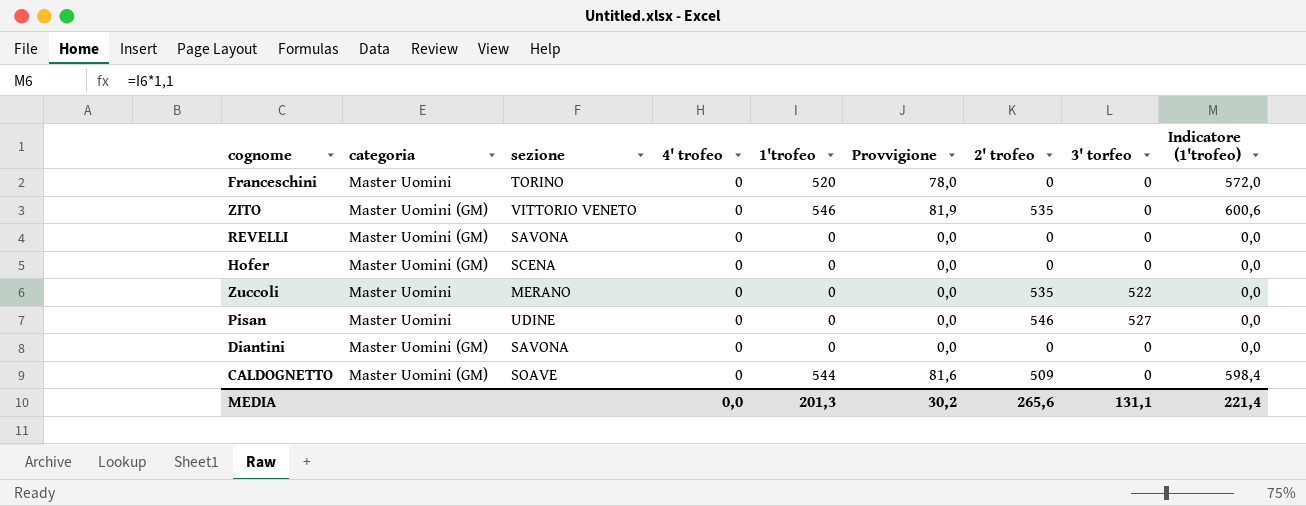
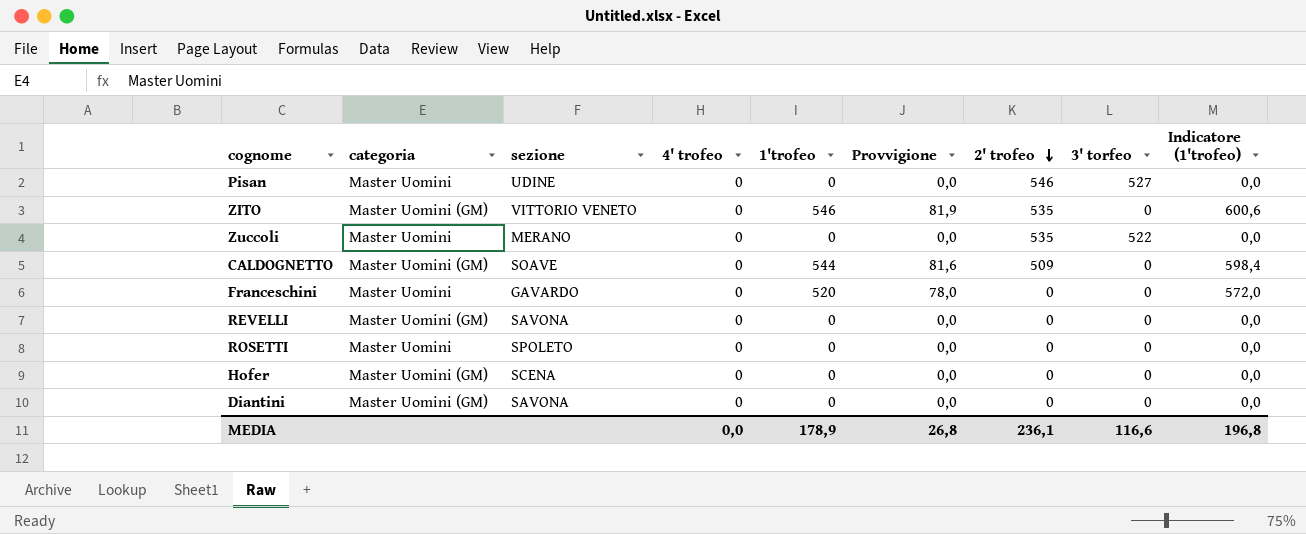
row order: none -> 2' trofeo descending
Franceschini | sezione: TORINO -> GAVARDO
row ROSETTI: none -> Master Uomini | SPOLETO | 0 | 0 | 0,0 | 0 | 0 | 0,0
MEDIA | 1'trofeo: 201,3 -> 178,9
MEDIA | Provvigione: 30,2 -> 26,8
MEDIA | 2' trofeo: 265,6 -> 236,1
MEDIA | 3' torfeo: 131,1 -> 116,6
MEDIA | Indicatore (1'trofeo): 221,4 -> 196,8

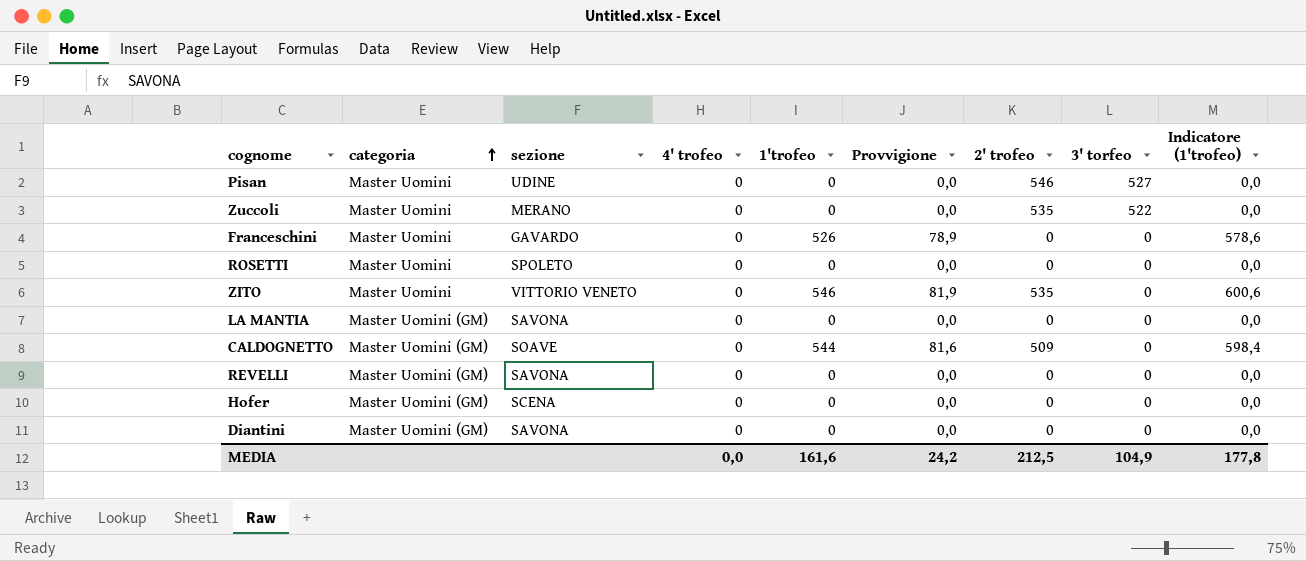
row order: 2' trofeo descending -> categoria ascending
Franceschini | 1'trofeo: 520 -> 526
Franceschini | Provvigione: 78,0 -> 78,9
Franceschini | Indicatore (1'trofeo): 572,0 -> 578,6
ZITO | categoria: Master Uomini (GM) -> Master Uomini
row LA MANTIA: none -> Master Uomini (GM) | SAVONA | 0 | 0 | 0,0 | 0 | 0 | 0,0
MEDIA | 1'trofeo: 178,9 -> 161,6
MEDIA | Provvigione: 26,8 -> 24,2
MEDIA | 2' trofeo: 236,1 -> 212,5
MEDIA | 3' torfeo: 116,6 -> 104,9
MEDIA | Indicatore (1'trofeo): 196,8 -> 177,8

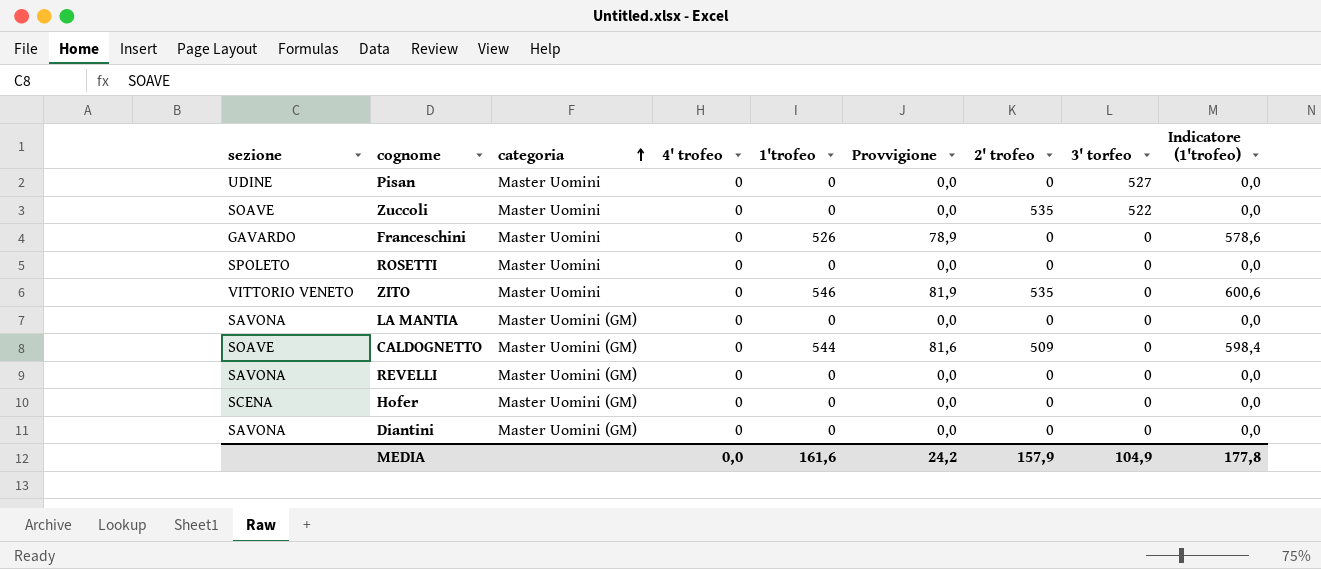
column sezione | position: 3 -> 1
Pisan | 2' trofeo: 546 -> 0
Zuccoli | sezione: MERANO -> SOAVE
MEDIA | 2' trofeo: 212,5 -> 157,9

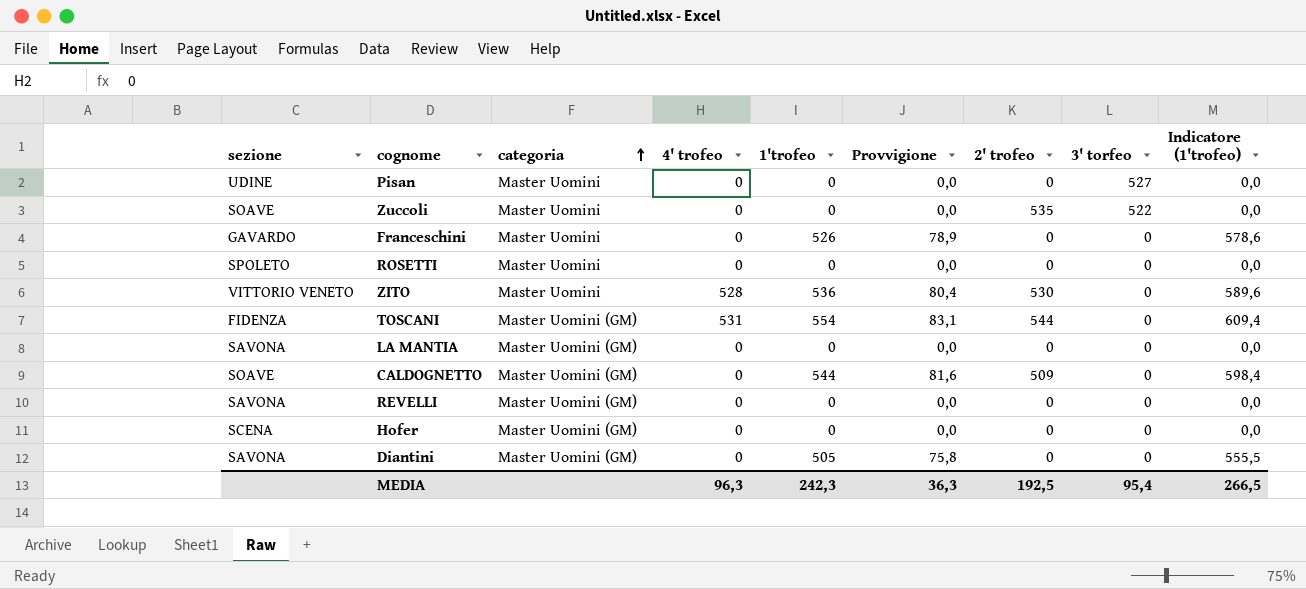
ZITO | 4' trofeo: 0 -> 528
ZITO | 1'trofeo: 546 -> 536
ZITO | Provvigione: 81,9 -> 80,4
ZITO | 2' trofeo: 535 -> 530
ZITO | Indicatore (1'trofeo): 600,6 -> 589,6
row TOSCANI: none -> FIDENZA | Master Uomini (GM) | 531 | 554 | 83,1 | 544 | 0 | 609,4
Diantini | 1'trofeo: 0 -> 505
Diantini | Provvigione: 0,0 -> 75,8
Diantini | Indicatore (1'trofeo): 0,0 -> 555,5
MEDIA | 4' trofeo: 0,0 -> 96,3
MEDIA | 1'trofeo: 161,6 -> 242,3
MEDIA | Provvigione: 24,2 -> 36,3
MEDIA | 2' trofeo: 157,9 -> 192,5
MEDIA | 3' torfeo: 104,9 -> 95,4
MEDIA | Indicatore (1'trofeo): 177,8 -> 266,5

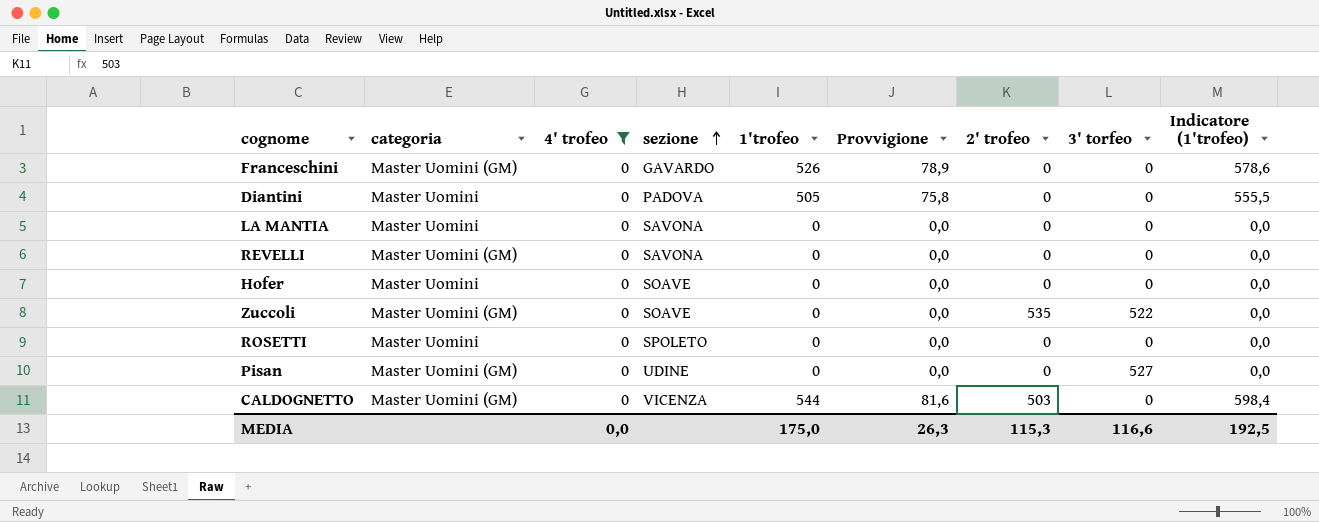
filter: none -> 4' trofeo = 0
row order: categoria ascending -> sezione ascending
column sezione | position: 1 -> 4
Franceschini | categoria: Master Uomini -> Master Uomini (GM)
Diantini | categoria: Master Uomini (GM) -> Master Uomini
Diantini | sezione: SAVONA -> PADOVA
LA MANTIA | categoria: Master Uomini (GM) -> Master Uomini
Hofer | categoria: Master Uomini (GM) -> Master Uomini
Hofer | sezione: SCENA -> SOAVE
Zuccoli | categoria: Master Uomini -> Master Uomini (GM)
Pisan | categoria: Master Uomini -> Master Uomini (GM)
CALDOGNETTO | sezione: SOAVE -> VICENZA
CALDOGNETTO | 2' trofeo: 509 -> 503
MEDIA | 4' trofeo: 96,3 -> 0,0
MEDIA | 1'trofeo: 242,3 -> 175,0
MEDIA | Provvigione: 36,3 -> 26,3
MEDIA | 2' trofeo: 192,5 -> 115,3
MEDIA | 3' torfeo: 95,4 -> 116,6
MEDIA | Indicatore (1'trofeo): 266,5 -> 192,5

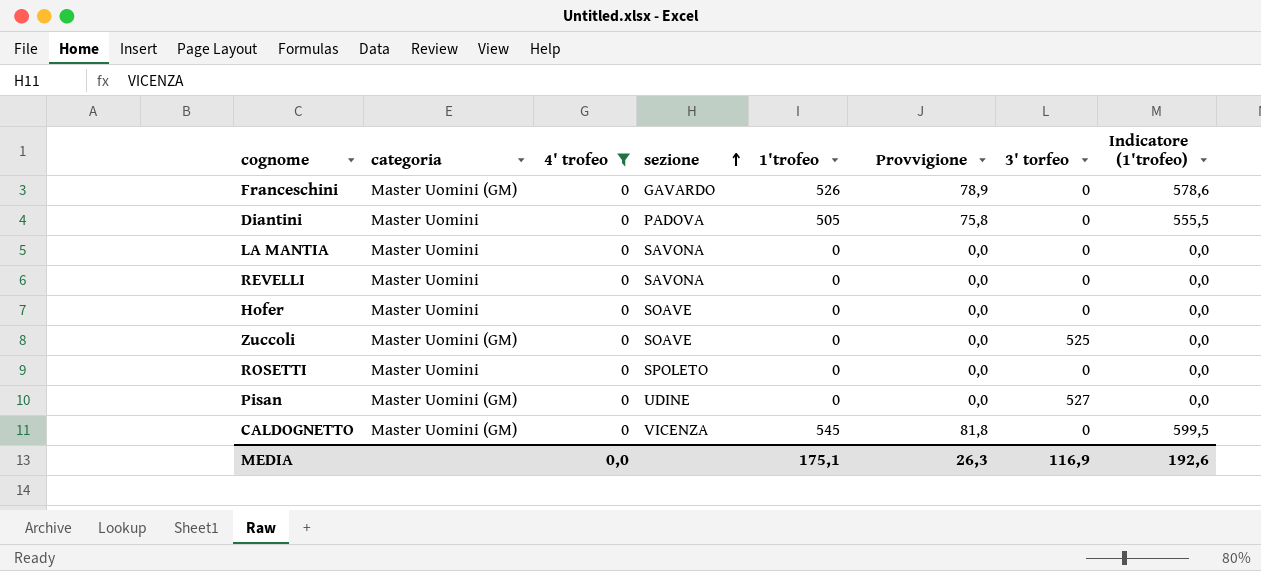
column 2' trofeo | position: 7 -> none
REVELLI | categoria: Master Uomini (GM) -> Master Uomini
Zuccoli | 3' torfeo: 522 -> 525
CALDOGNETTO | 1'trofeo: 544 -> 545
CALDOGNETTO | Provvigione: 81,6 -> 81,8
CALDOGNETTO | Indicatore (1'trofeo): 598,4 -> 599,5
MEDIA | 1'trofeo: 175,0 -> 175,1
MEDIA | 3' torfeo: 116,6 -> 116,9
MEDIA | Indicatore (1'trofeo): 192,5 -> 192,6

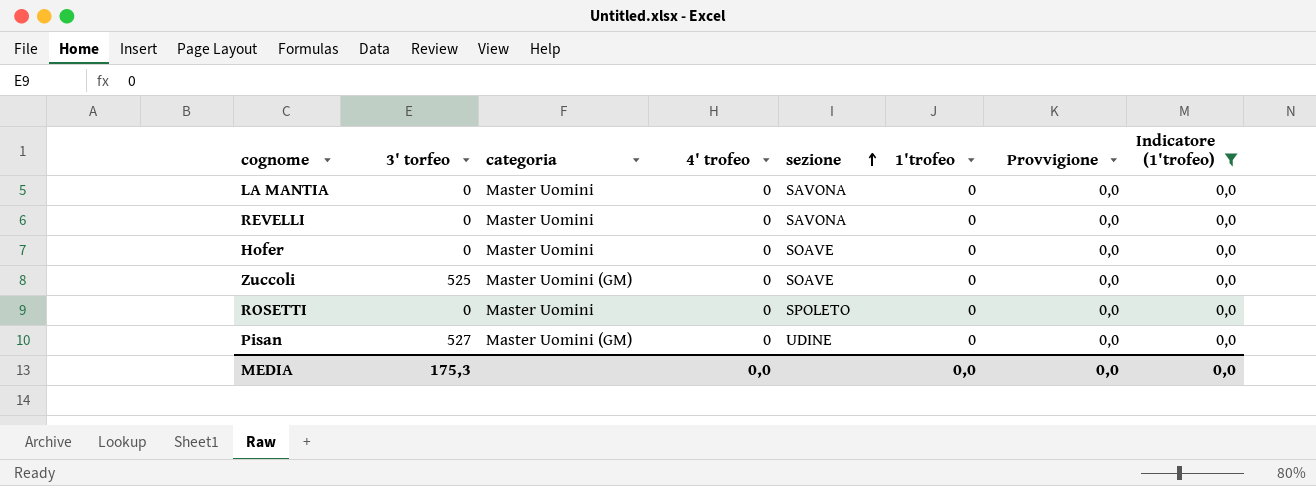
filter: 4' trofeo = 0 -> Indicatore (1'trofeo) = 0,0
column 3' torfeo | position: 7 -> 2
MEDIA | 3' torfeo: 116,9 -> 175,3
MEDIA | 1'trofeo: 175,1 -> 0,0
MEDIA | Provvigione: 26,3 -> 0,0
MEDIA | Indicatore (1'trofeo): 192,6 -> 0,0

